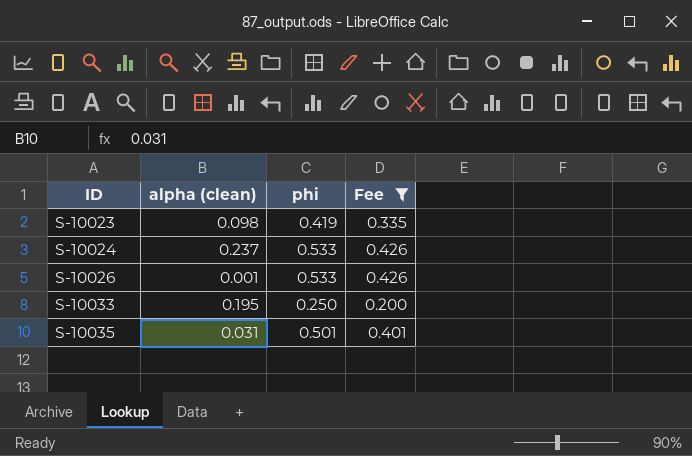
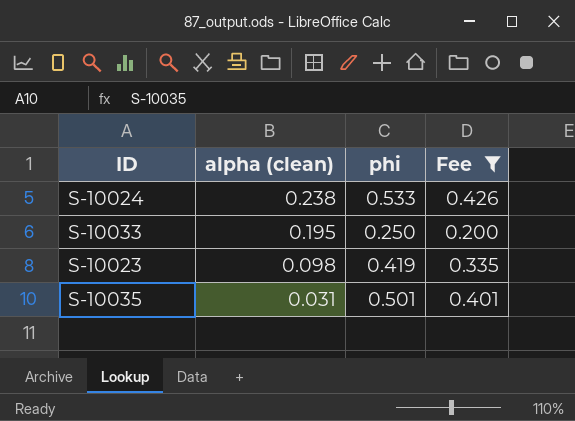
row order: ID ascending -> alpha (clean) descending
row S-10026: 0.001 | 0.533 | 0.426 -> none
S-10024 | alpha (clean): 0.237 -> 0.238

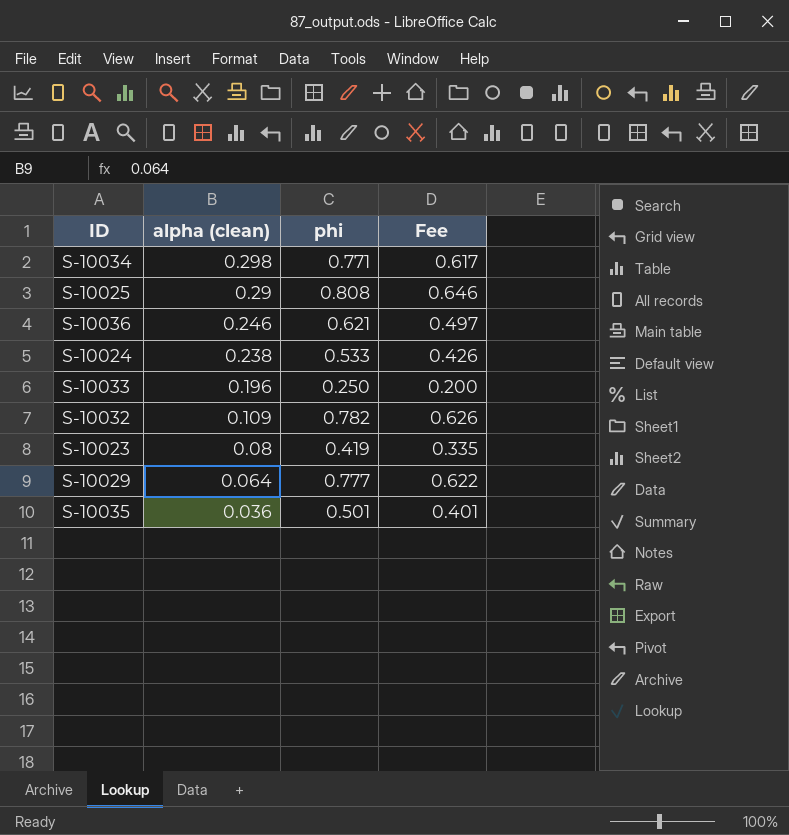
filter: Fee <= 0.426 -> none
S-10033 | alpha (clean): 0.195 -> 0.196
S-10023 | alpha (clean): 0.098 -> 0.08
S-10035 | alpha (clean): 0.031 -> 0.036

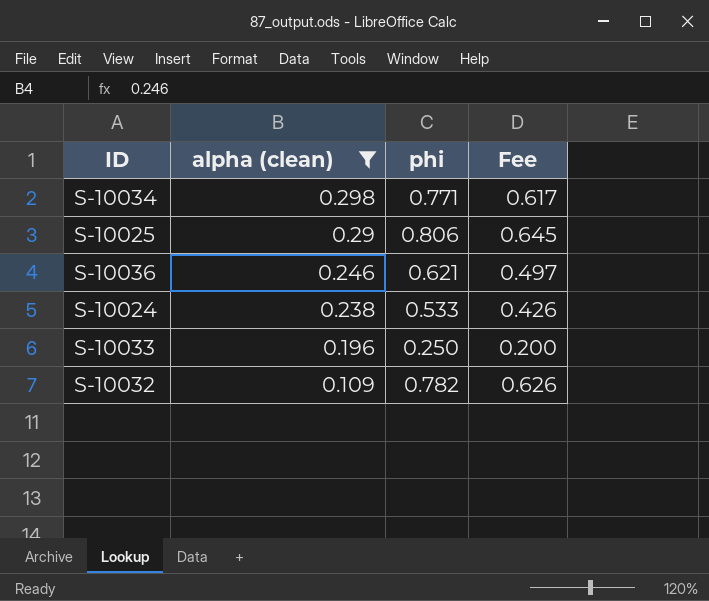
filter: none -> alpha (clean) >= 0.109
S-10025 | phi: 0.808 -> 0.806
S-10025 | Fee: 0.646 -> 0.645

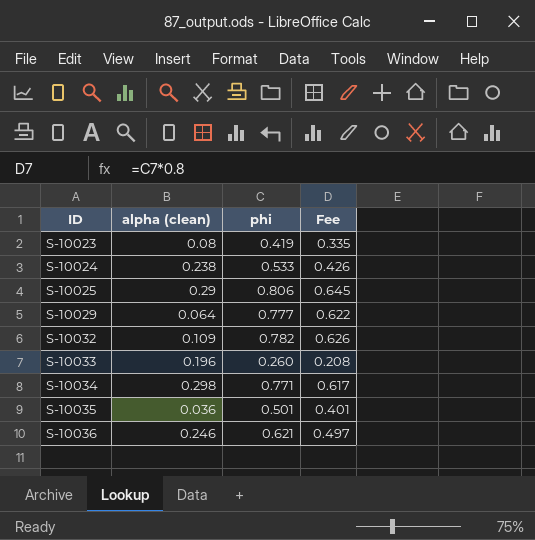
filter: alpha (clean) >= 0.109 -> none
row order: alpha (clean) descending -> ID ascending
S-10033 | phi: 0.250 -> 0.260
S-10033 | Fee: 0.200 -> 0.208

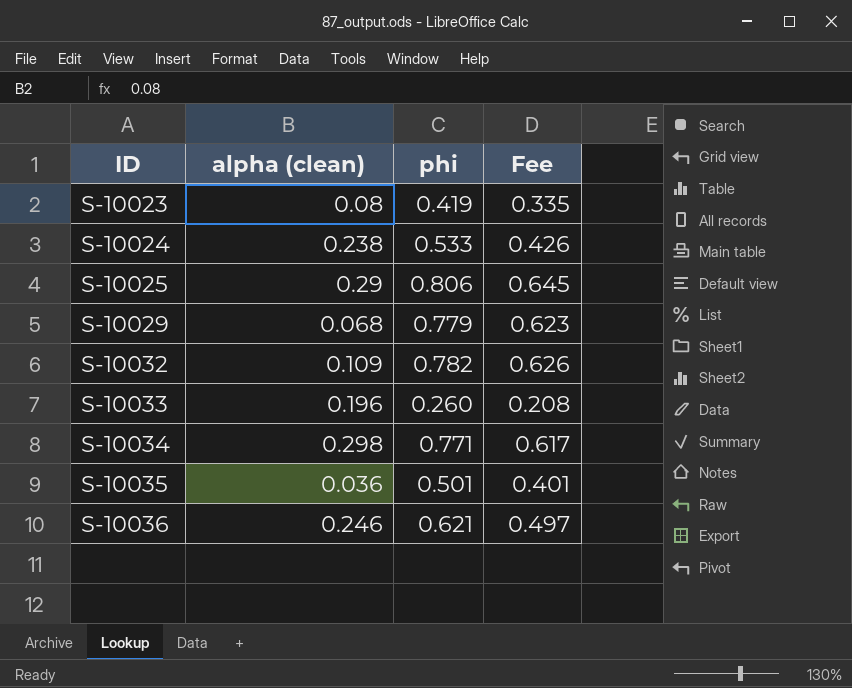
S-10029 | alpha (clean): 0.064 -> 0.068
S-10029 | phi: 0.777 -> 0.779
S-10029 | Fee: 0.622 -> 0.623

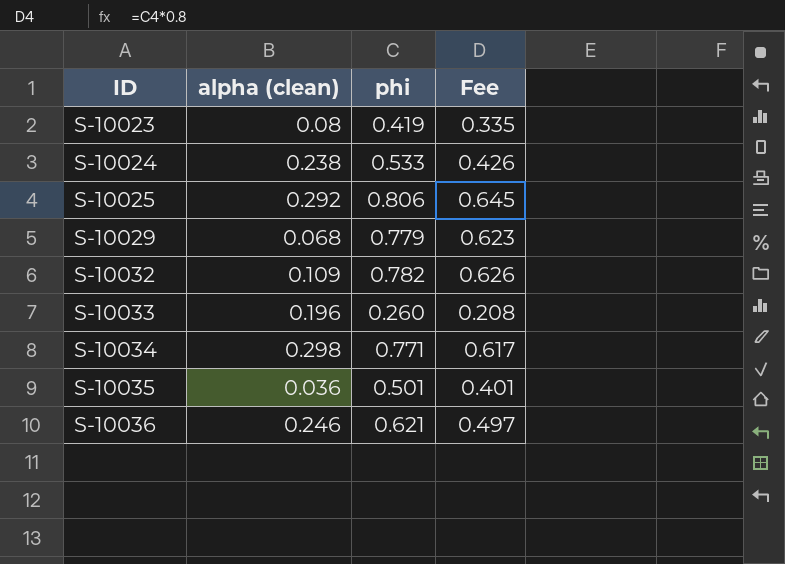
S-10025 | alpha (clean): 0.29 -> 0.292

